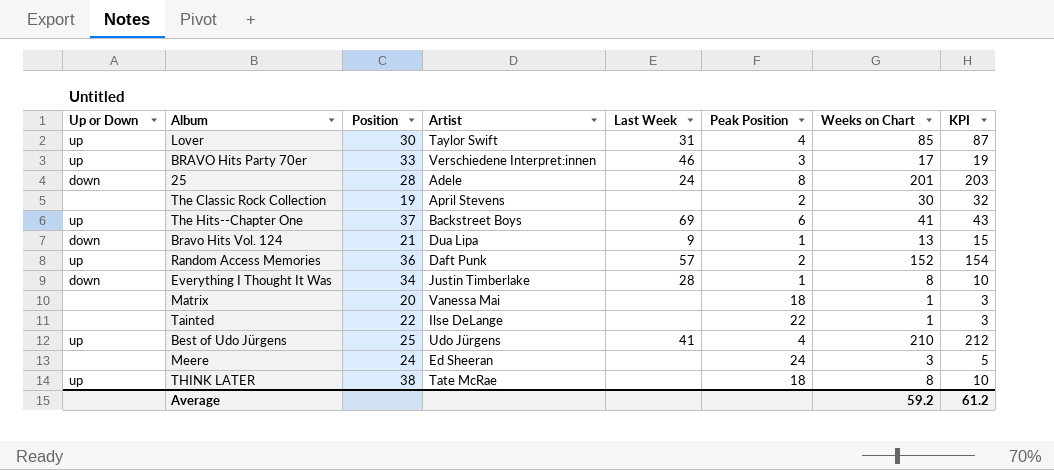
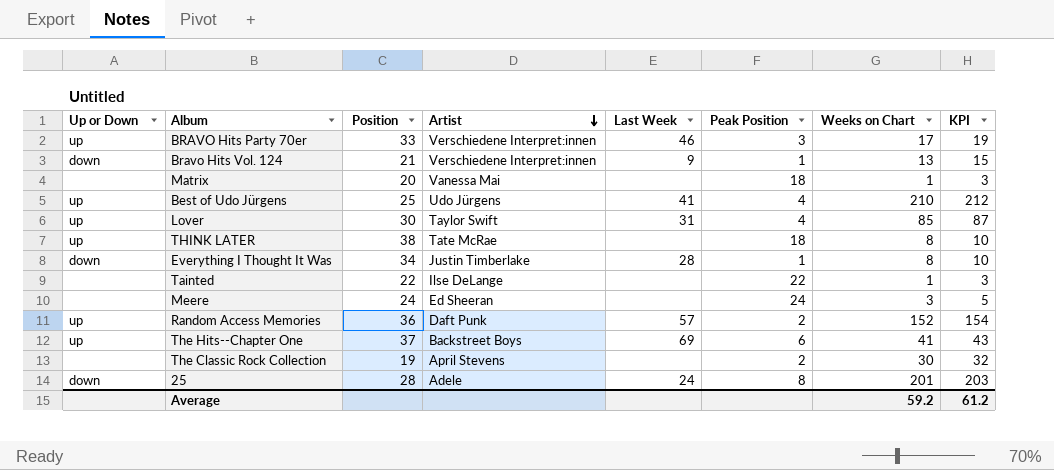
row order: none -> Artist descending
Bravo Hits Vol. 124 | Artist: Dua Lipa -> Verschiedene Interpret:innen

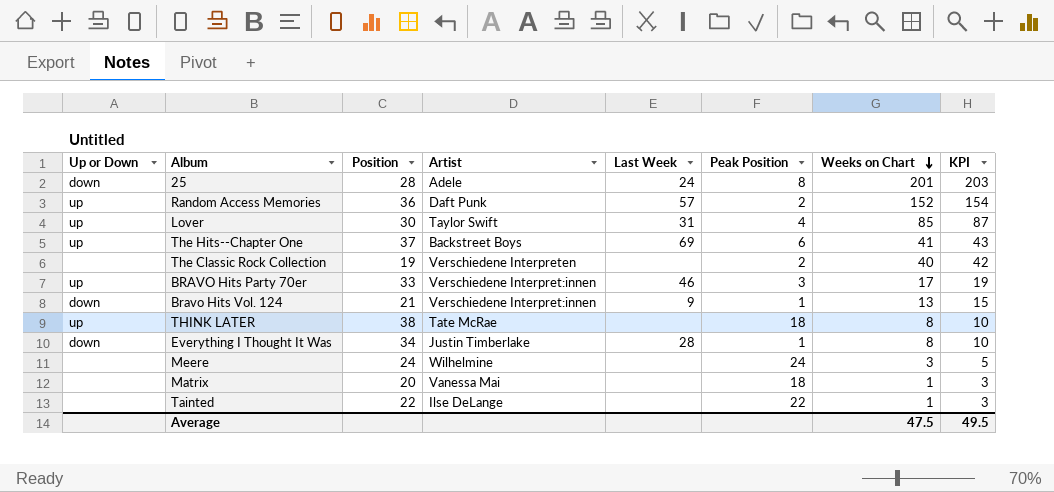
row order: Artist descending -> Weeks on Chart descending
row Best of Udo Jürgens: up | 25 | Udo Jürgens | 41 | 4 | 210 | 212 -> none
The Classic Rock Collection | Artist: April Stevens -> Verschiedene Interpreten
The Classic Rock Collection | Weeks on Chart: 30 -> 40
The Classic Rock Collection | KPI: 32 -> 42
Meere | Artist: Ed Sheeran -> Wilhelmine
Average | Weeks on Chart: 59.2 -> 47.5
Average | KPI: 61.2 -> 49.5

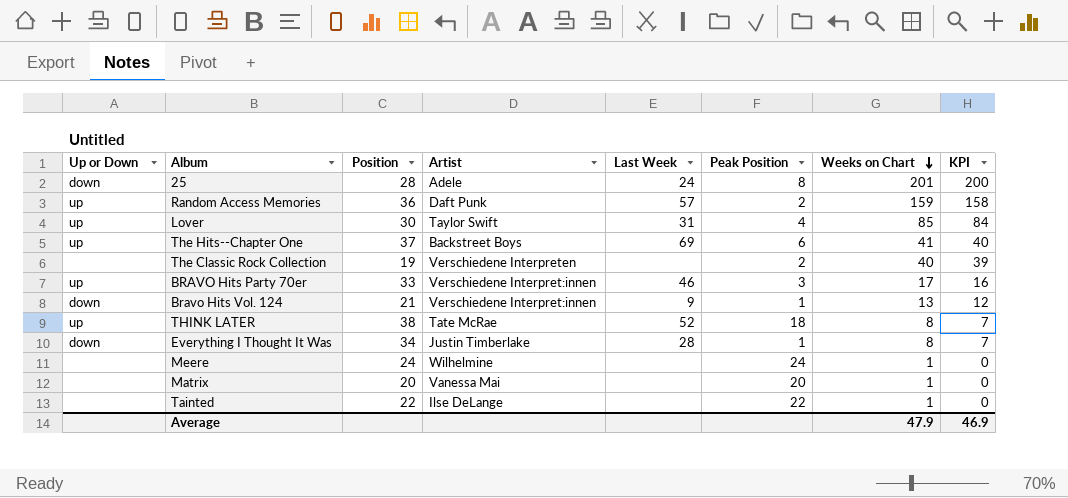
column KPI | formula: [Weeks on Chart] + 2 -> [Weeks on Chart] - 1
Random Access Memories | Weeks on Chart: 152 -> 159
THINK LATER | Last Week: none -> 52
Meere | Weeks on Chart: 3 -> 1
Matrix | Peak Position: 18 -> 20
Average | Weeks on Chart: 47.5 -> 47.9
Average | KPI: 49.5 -> 46.9

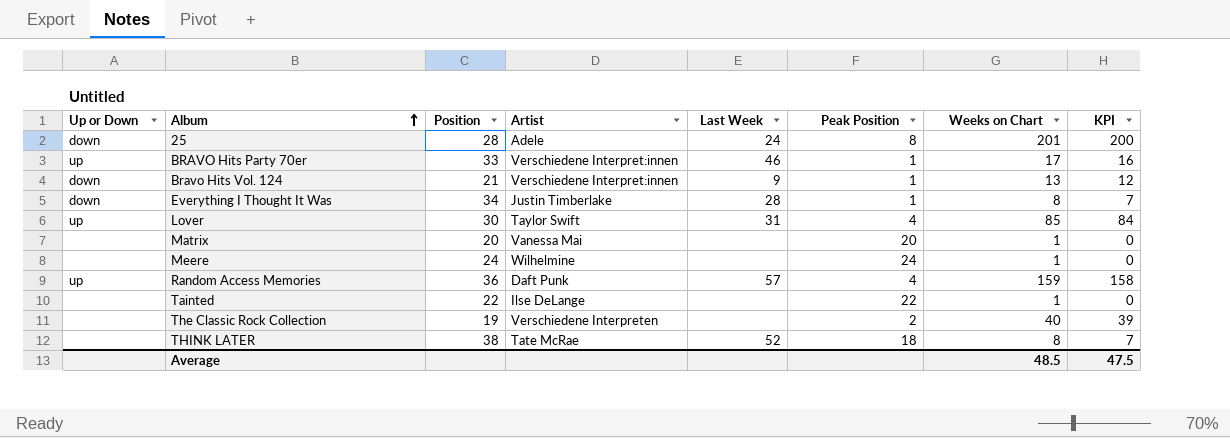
row order: Weeks on Chart descending -> Album ascending
row The Hits--Chapter One: up | 37 | Backstreet Boys | 69 | 6 | 41 | 40 -> none
BRAVO Hits Party 70er | Peak Position: 3 -> 1
Random Access Memories | Peak Position: 2 -> 4
THINK LATER | Up or Down: up -> none
Average | Weeks on Chart: 47.9 -> 48.5
Average | KPI: 46.9 -> 47.5

